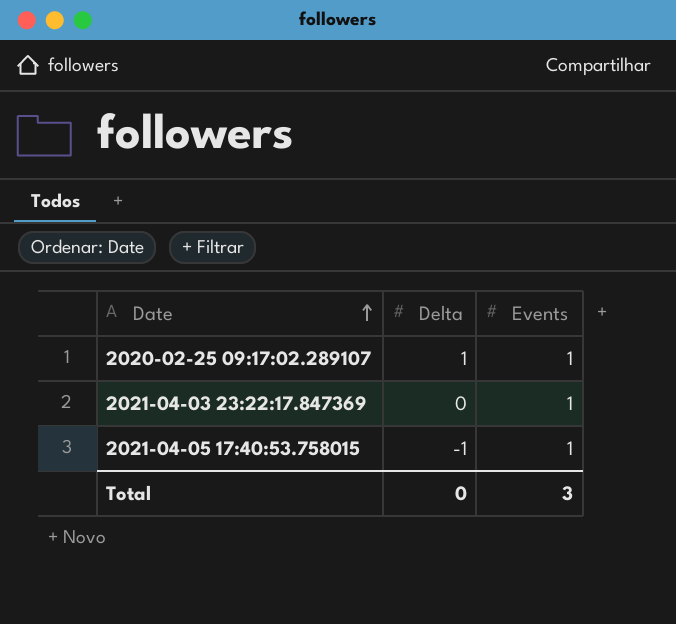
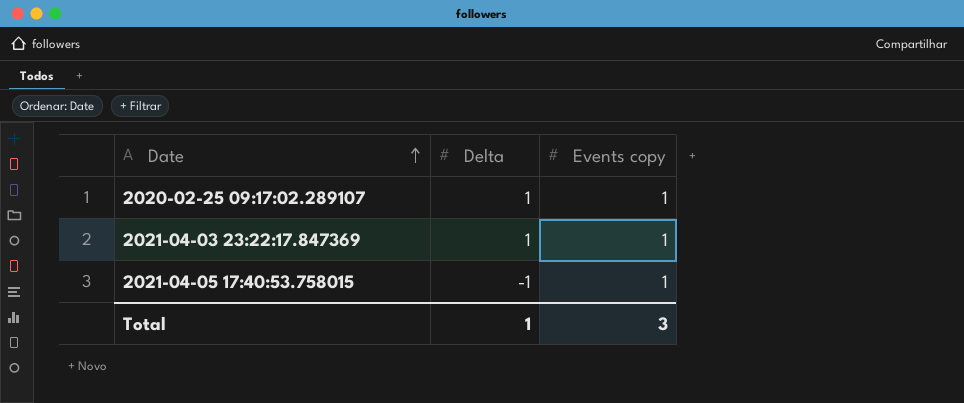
column name: Events -> Events copy
2021-04-03 23:22:17.847369 | Delta: 0 -> 1
Total | Delta: 0 -> 1

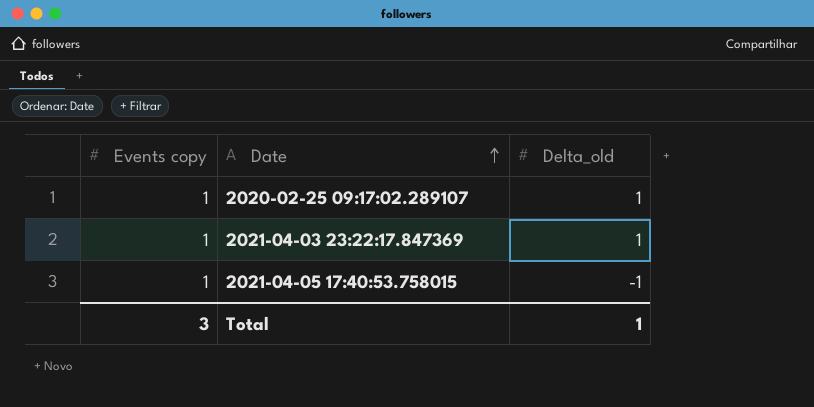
column Events copy | position: 3 -> 1
column name: Delta -> Delta_old

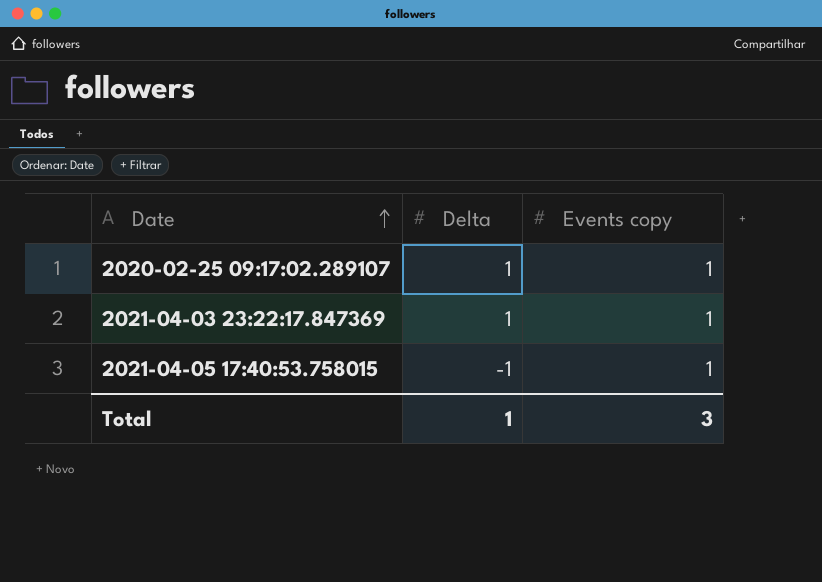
column name: Delta_old -> Delta
column Events copy | position: 1 -> 3

